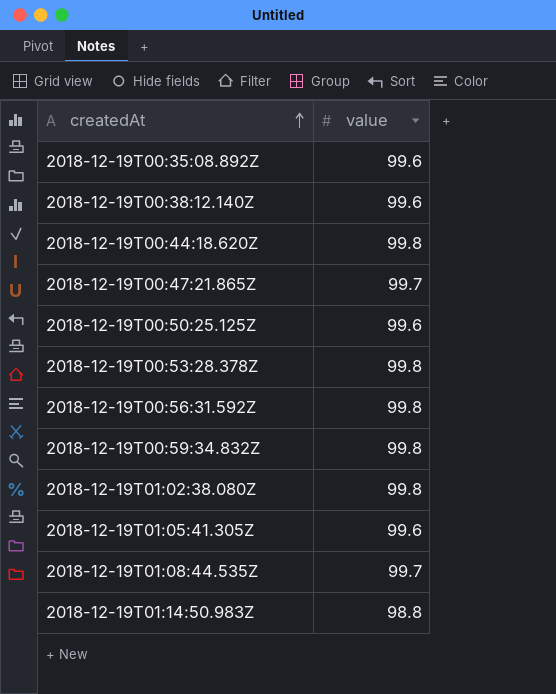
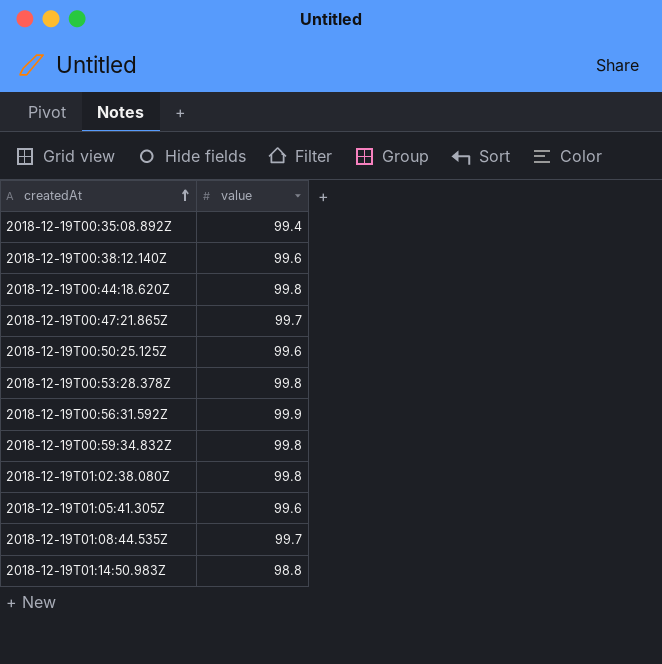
2018-12-19T00:35:08.892Z | value: 99.6 -> 99.4
2018-12-19T00:56:31.592Z | value: 99.8 -> 99.9

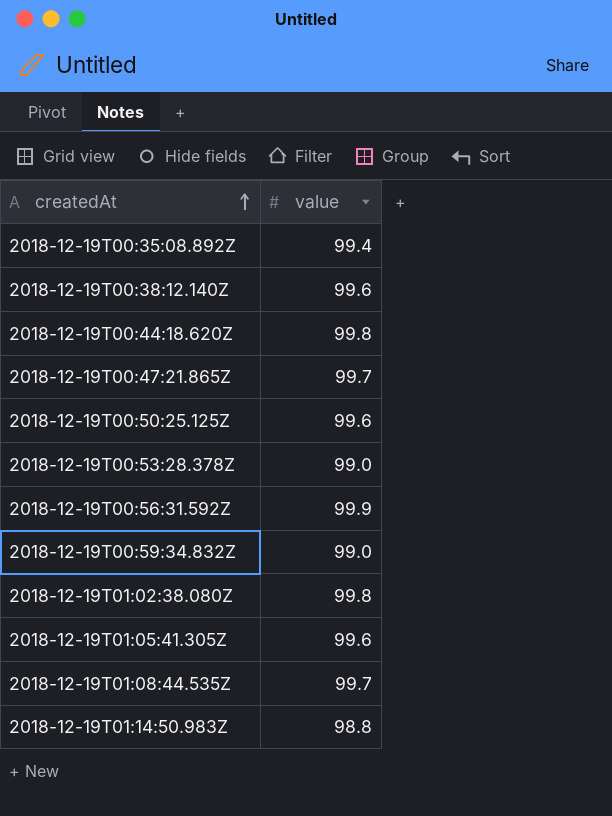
2018-12-19T00:53:28.378Z | value: 99.8 -> 99.0
2018-12-19T00:59:34.832Z | value: 99.8 -> 99.0

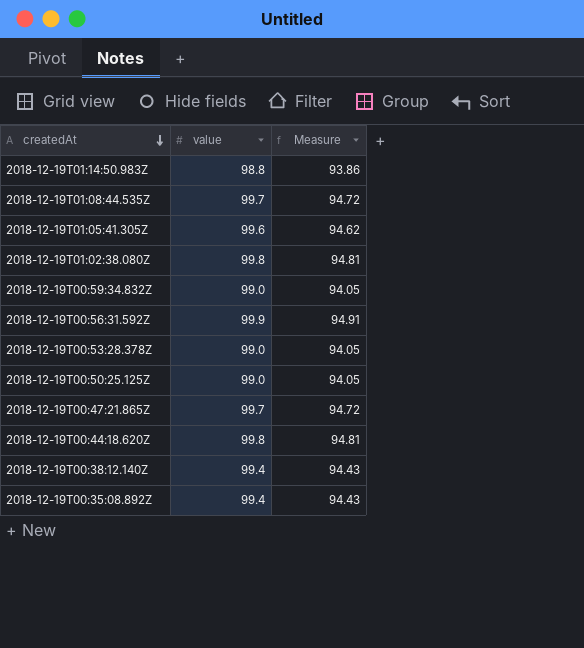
row order: createdAt ascending -> createdAt descending
column Measure | formula: none -> [value] * 0.95
2018-12-19T00:50:25.125Z | value: 99.6 -> 99.0
2018-12-19T00:38:12.140Z | value: 99.6 -> 99.4

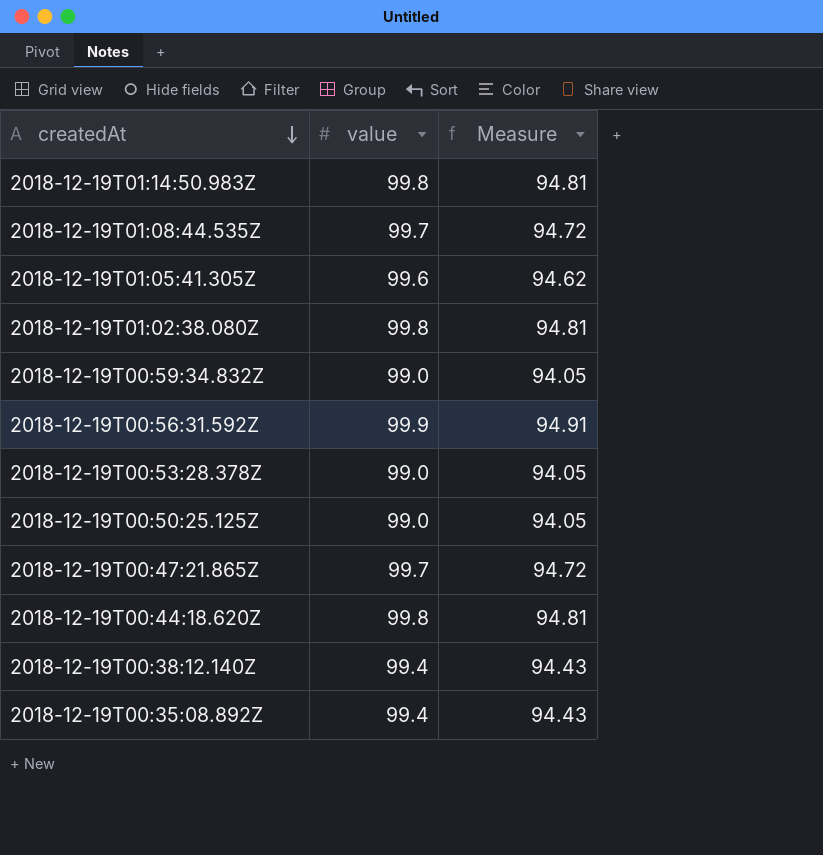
2018-12-19T01:14:50.983Z | value: 98.8 -> 99.8
2018-12-19T01:14:50.983Z | Measure: 93.86 -> 94.81

